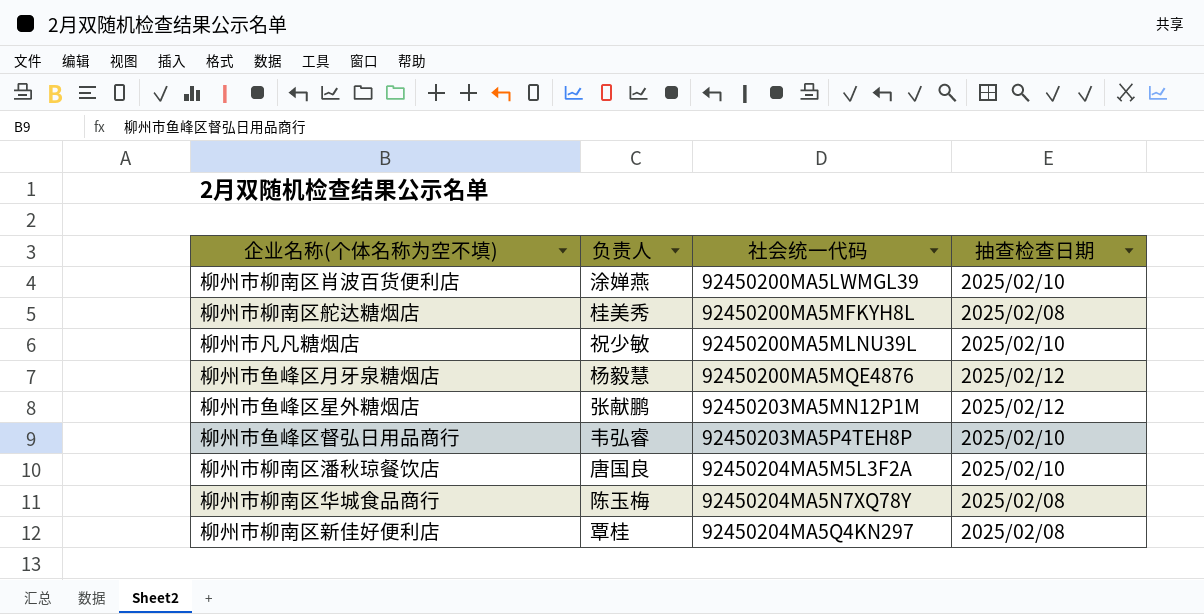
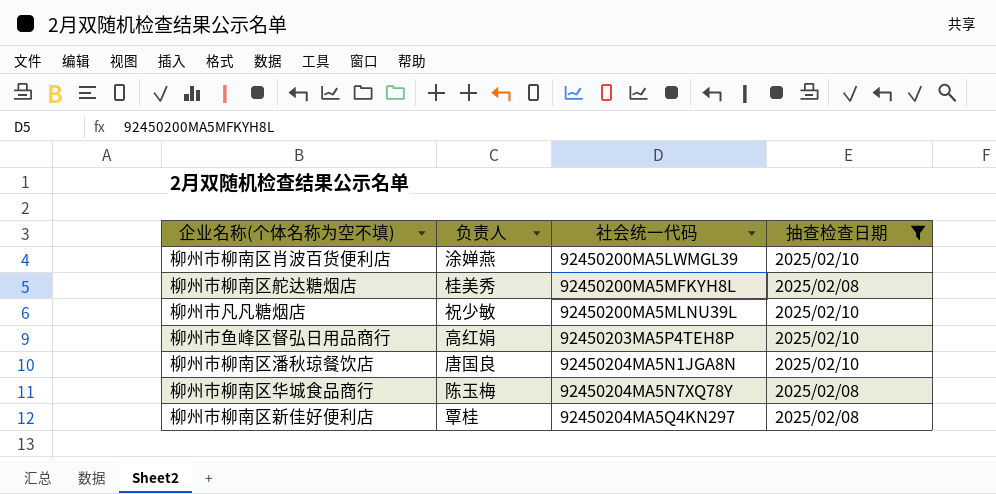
filter: none -> 抽查检查日期 != 2025/02/12
柳州市鱼峰区督弘日用品商行 | 负责人: 韦弘睿 -> 高红娟
柳州市柳南区潘秋琼餐饮店 | 社会统一代码: 92450204MA5M5L3F2A -> 92450204MA5N1JGA8N

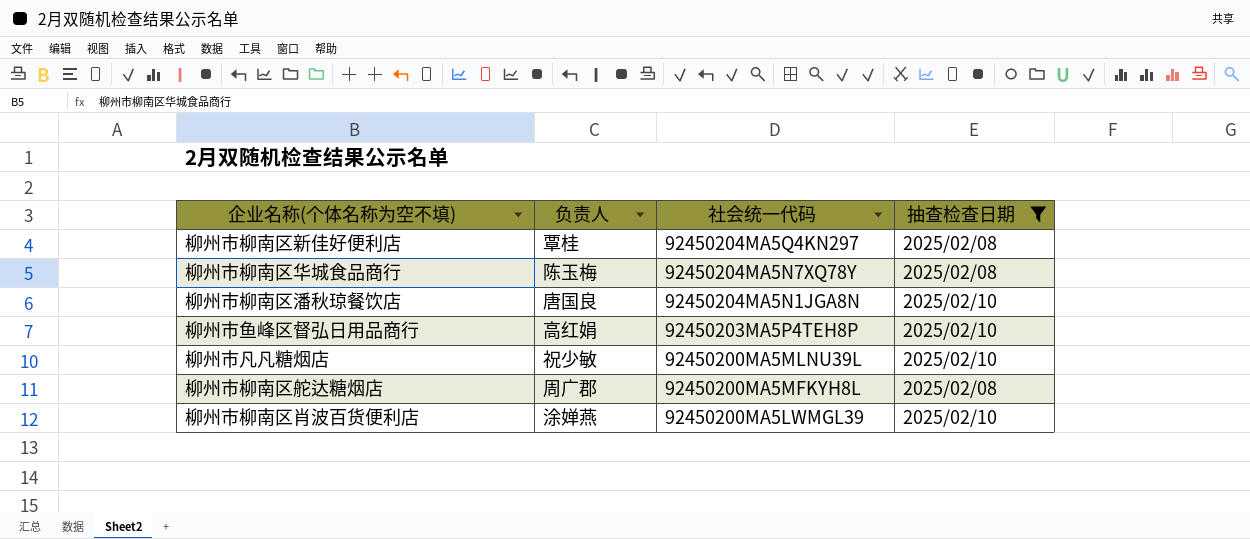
row order: 社会统一代码 ascending -> 社会统一代码 descending
柳州市柳南区舵达糖烟店 | 负责人: 桂美秀 -> 周广郡

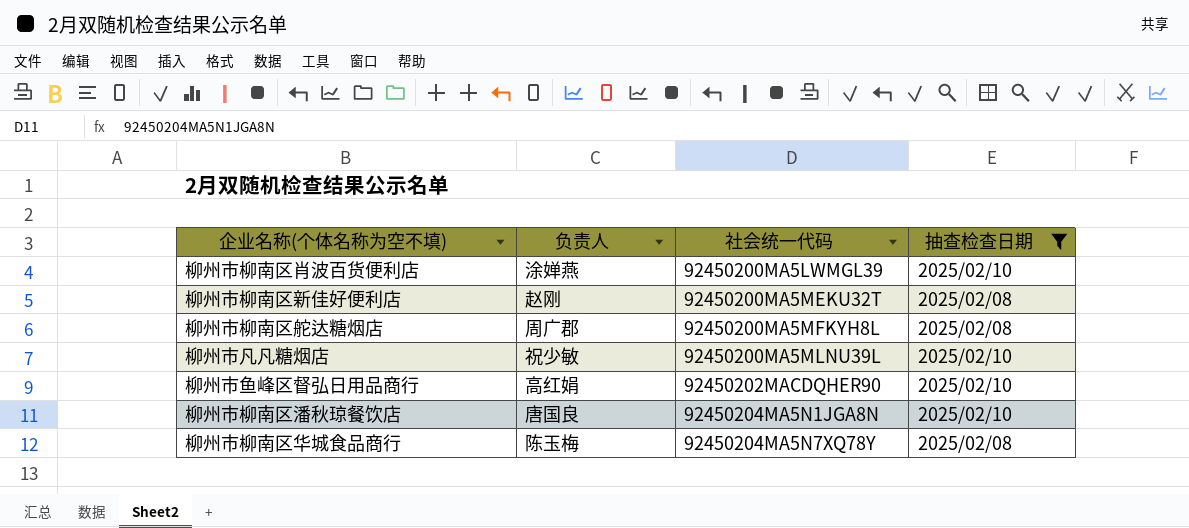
row order: 社会统一代码 descending -> 社会统一代码 ascending
柳州市柳南区新佳好便利店 | 负责人: 覃桂 -> 赵刚
柳州市柳南区新佳好便利店 | 社会统一代码: 92450204MA5Q4KN297 -> 92450200MA5MEKU32T
柳州市鱼峰区督弘日用品商行 | 社会统一代码: 92450203MA5P4TEH8P -> 92450202MACDQHER90

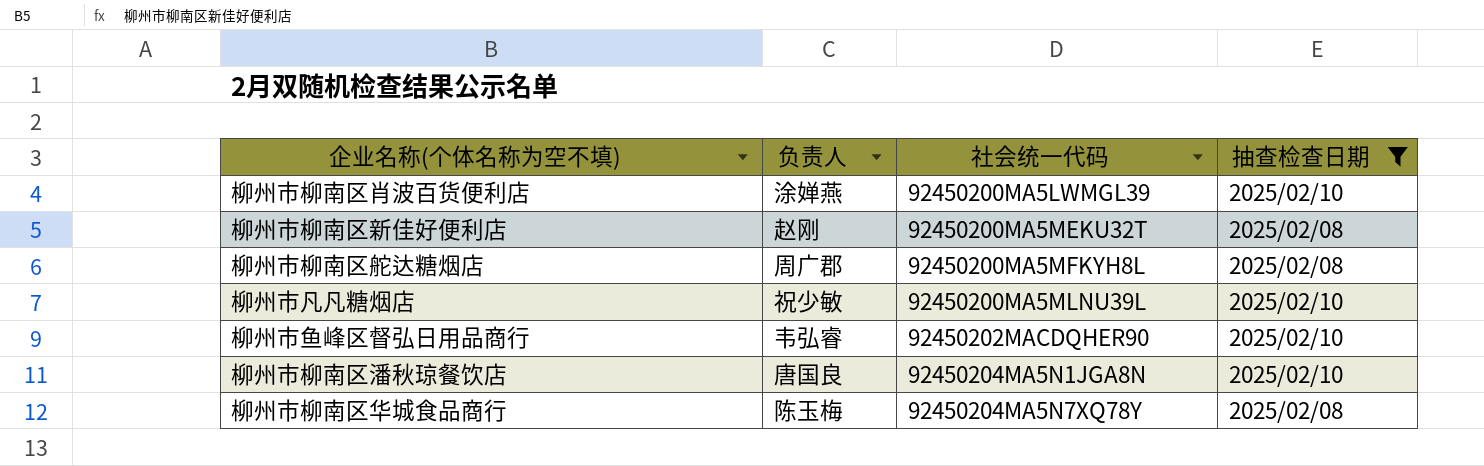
柳州市鱼峰区督弘日用品商行 | 负责人: 高红娟 -> 韦弘睿

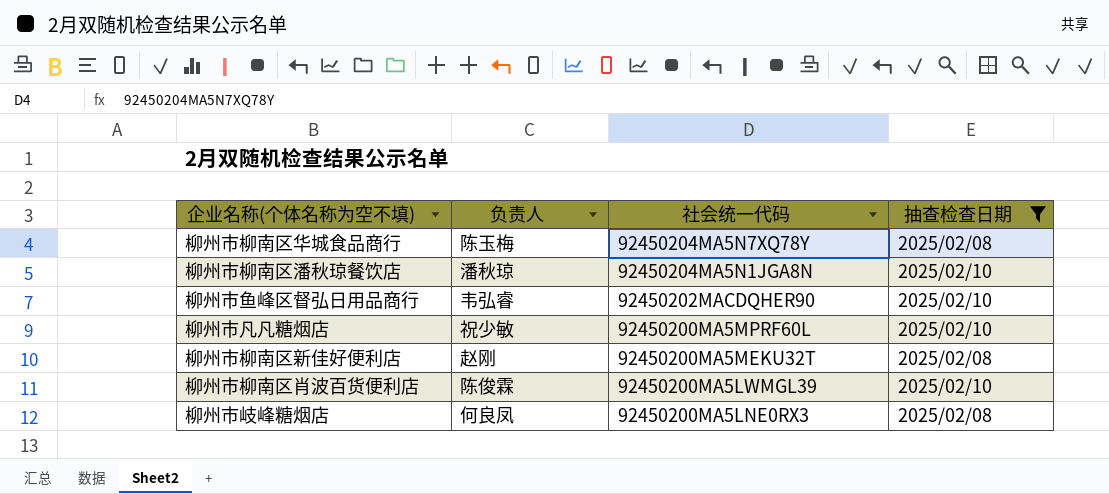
row order: 社会统一代码 ascending -> 社会统一代码 descending
row 柳州市柳南区舵达糖烟店: 周广郡 | 92450200MA5MFKYH8L | 2025/02/08 -> none
柳州市柳南区潘秋琼餐饮店 | 负责人: 唐国良 -> 潘秋琼
柳州市凡凡糖烟店 | 社会统一代码: 92450200MA5MLNU39L -> 92450200MA5MPRF60L
柳州市柳南区肖波百货便利店 | 负责人: 涂婵燕 -> 陈俊霖
row 柳州市岐峰糖烟店: none -> 何良凤 | 92450200MA5LNE0RX3 | 2025/02/08

